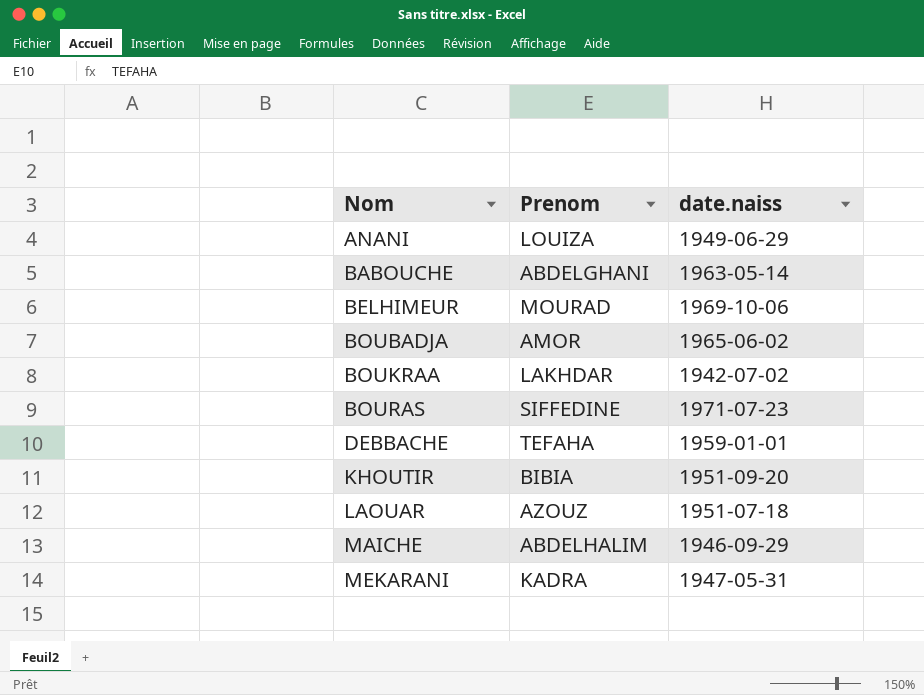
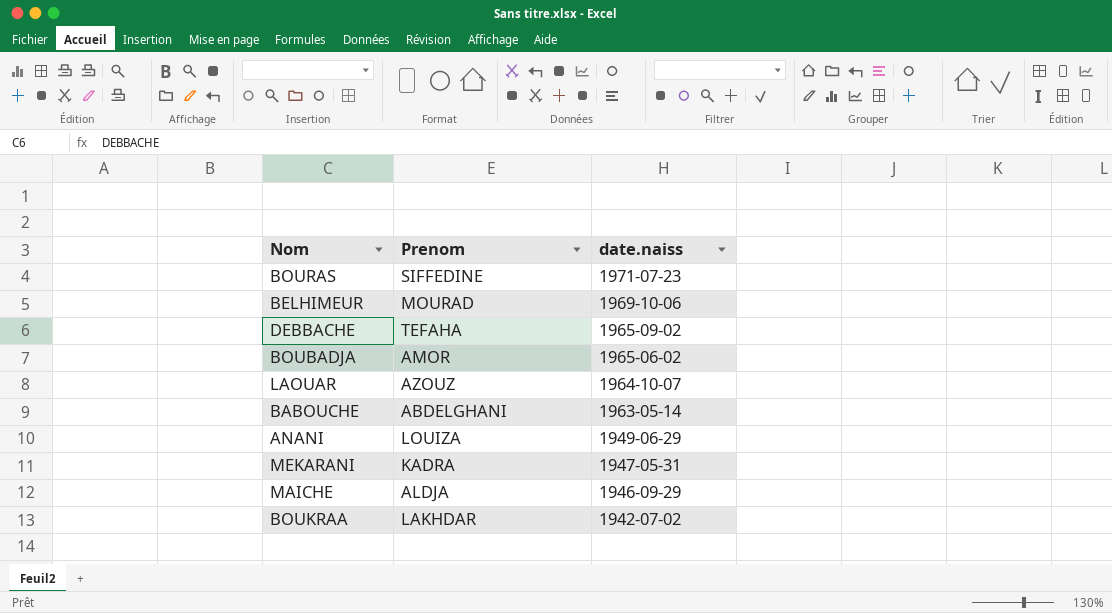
row order: Nom ascending -> date.naiss descending
row KHOUTIR: BIBIA | 1951-09-20 -> none
DEBBACHE | date.naiss: 1959-01-01 -> 1965-09-02
LAOUAR | date.naiss: 1951-07-18 -> 1964-10-07
MAICHE | Prenom: ABDELHALIM -> ALDJA

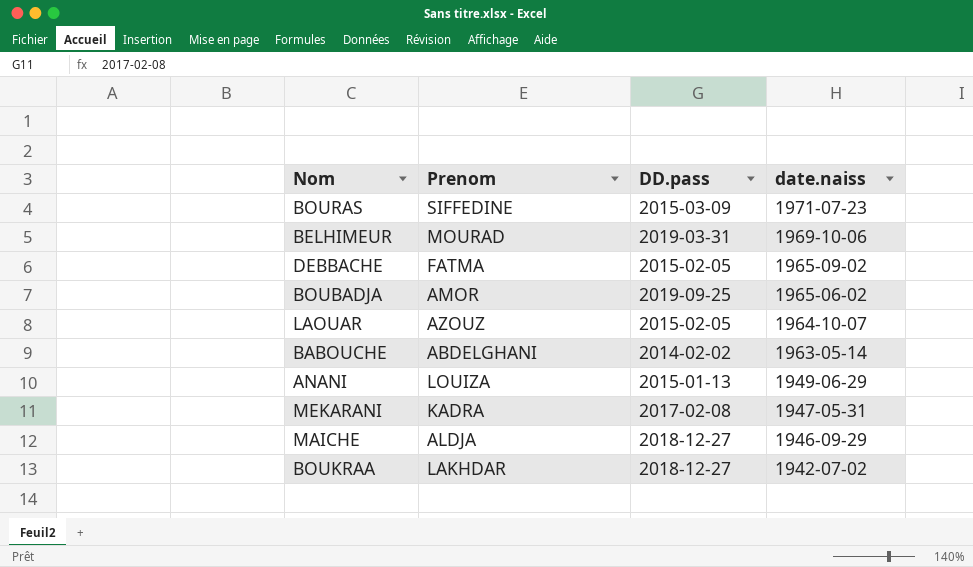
column DD.pass | position: none -> 3
DEBBACHE | Prenom: TEFAHA -> FATMA

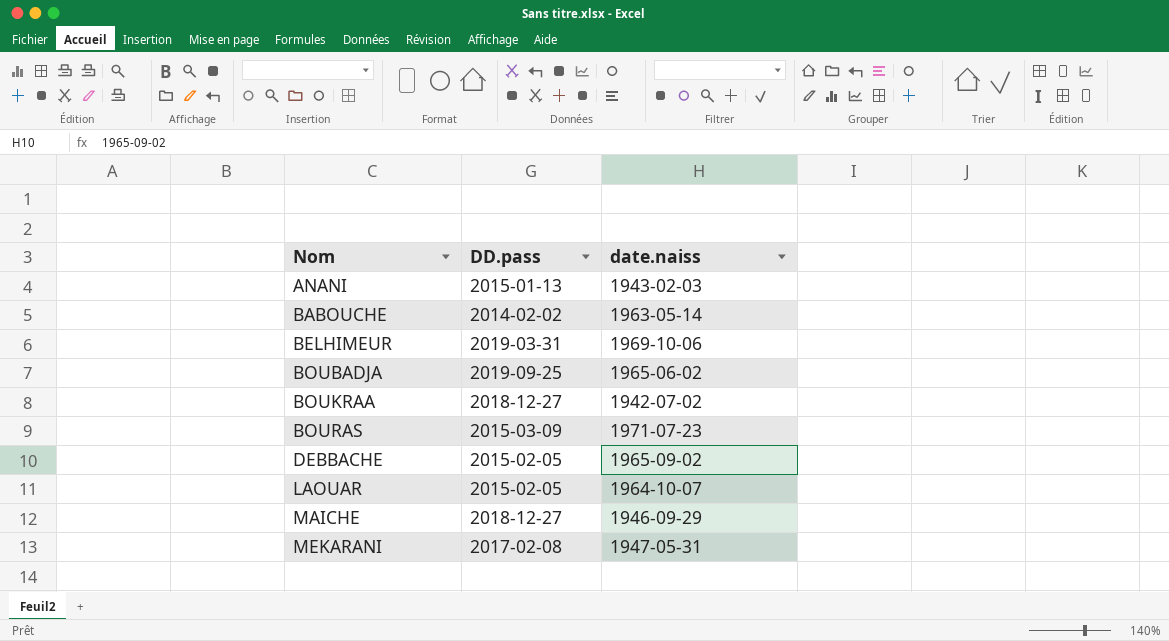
row order: date.naiss descending -> Nom ascending
column Prenom | position: 2 -> none
ANANI | date.naiss: 1949-06-29 -> 1943-02-03

